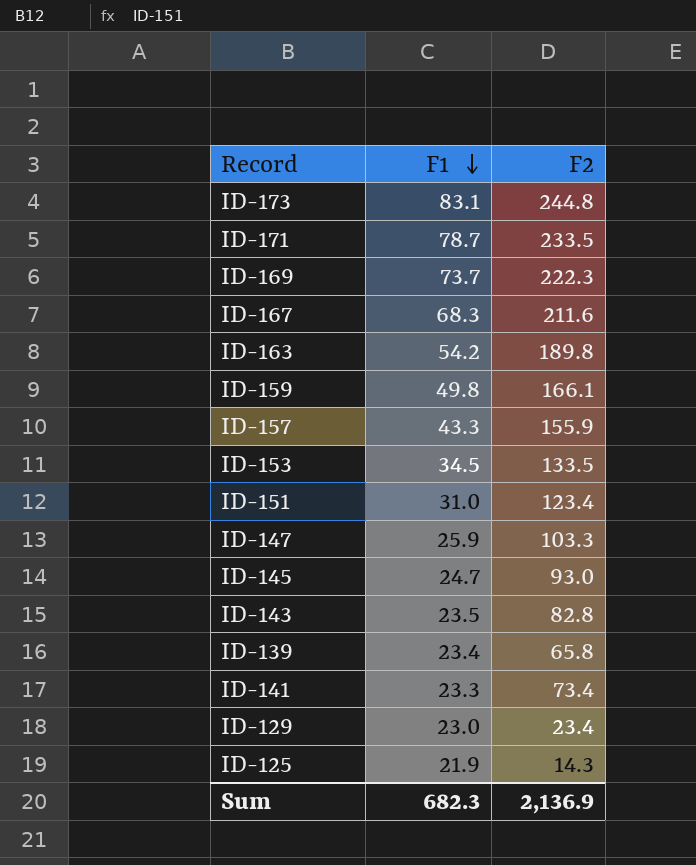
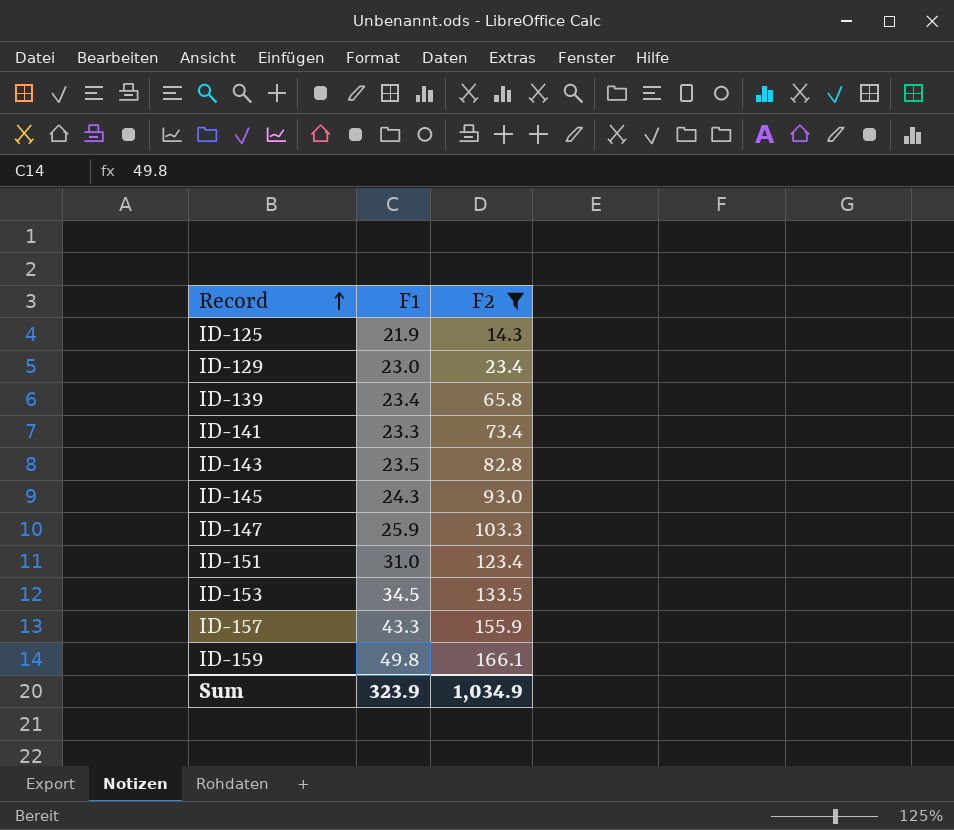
filter: none -> F2 <= 166.1
row order: F1 descending -> Record ascending
ID-145 | F1: 24.7 -> 24.3
Sum | F1: 682.3 -> 323.9
Sum | F2: 2,136.9 -> 1,034.9

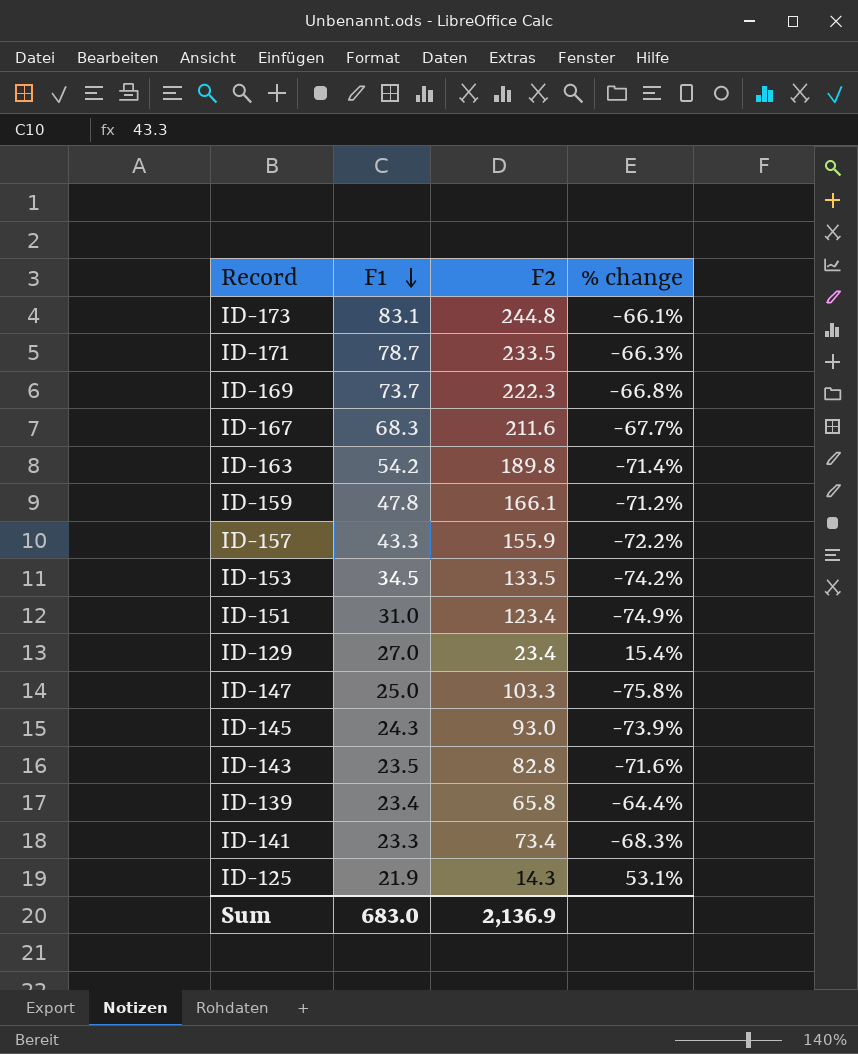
filter: F2 <= 166.1 -> none
row order: Record ascending -> F1 descending
column % change | formula: none -> ([F1] - [F2]) / [F2]
ID-159 | F1: 49.8 -> 47.8
ID-129 | F1: 23.0 -> 27.0
ID-147 | F1: 25.9 -> 25.0
Sum | F1: 323.9 -> 683.0
Sum | F2: 1,034.9 -> 2,136.9

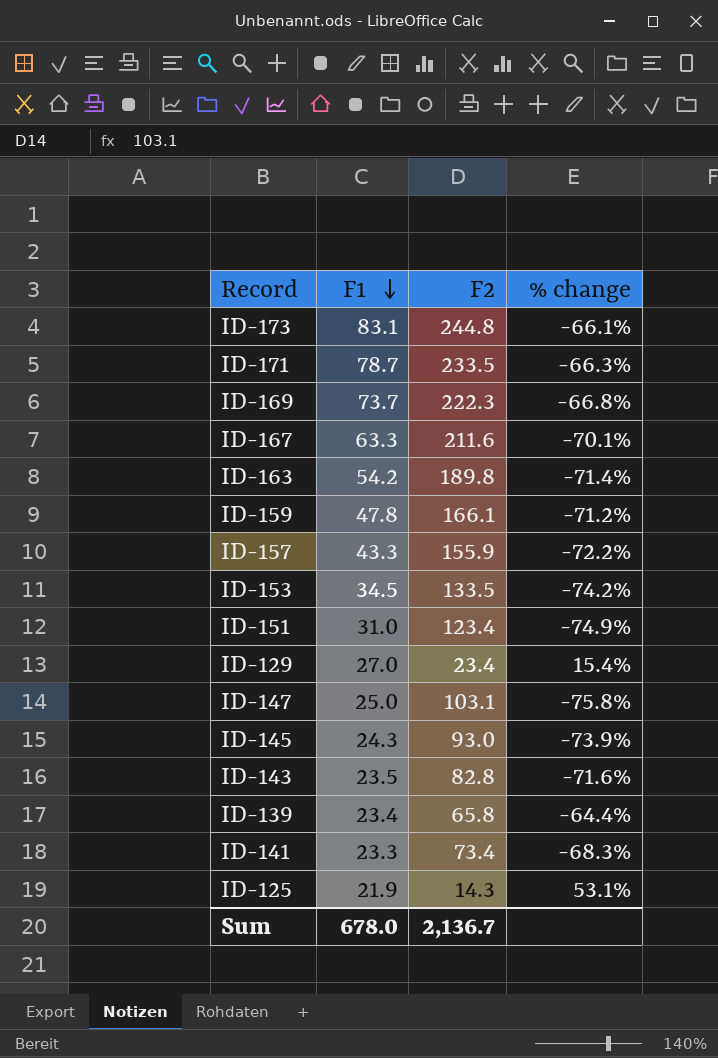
ID-167 | F1: 68.3 -> 63.3
ID-167 | % change: -67.7% -> -70.1%
ID-147 | F2: 103.3 -> 103.1
Sum | F1: 683.0 -> 678.0
Sum | F2: 2,136.9 -> 2,136.7

